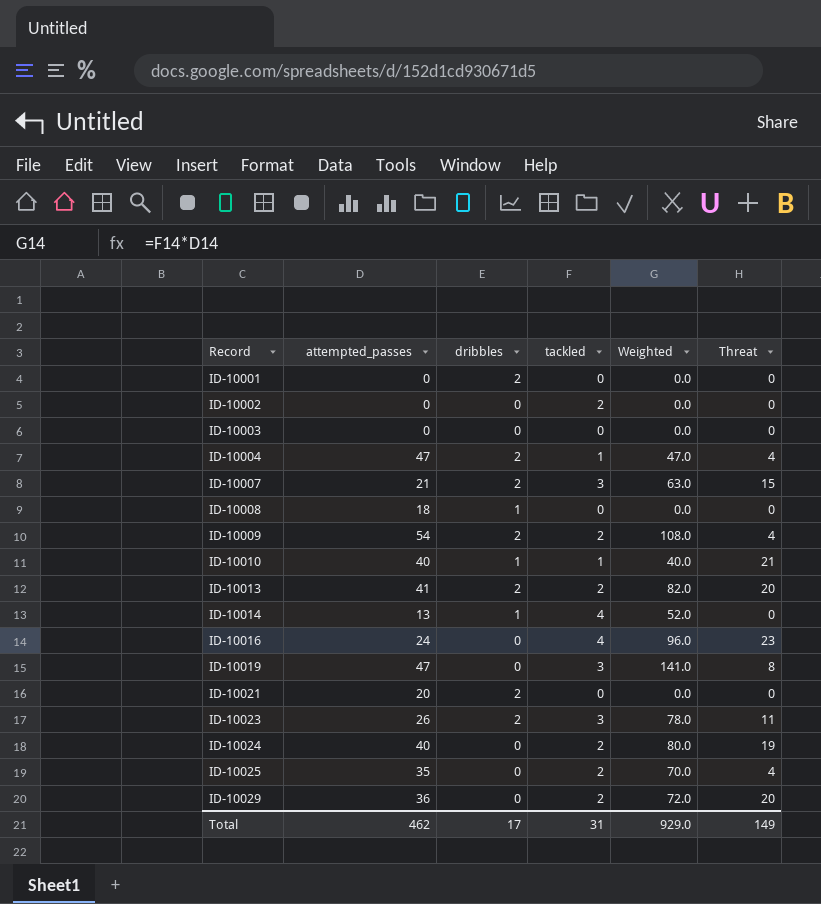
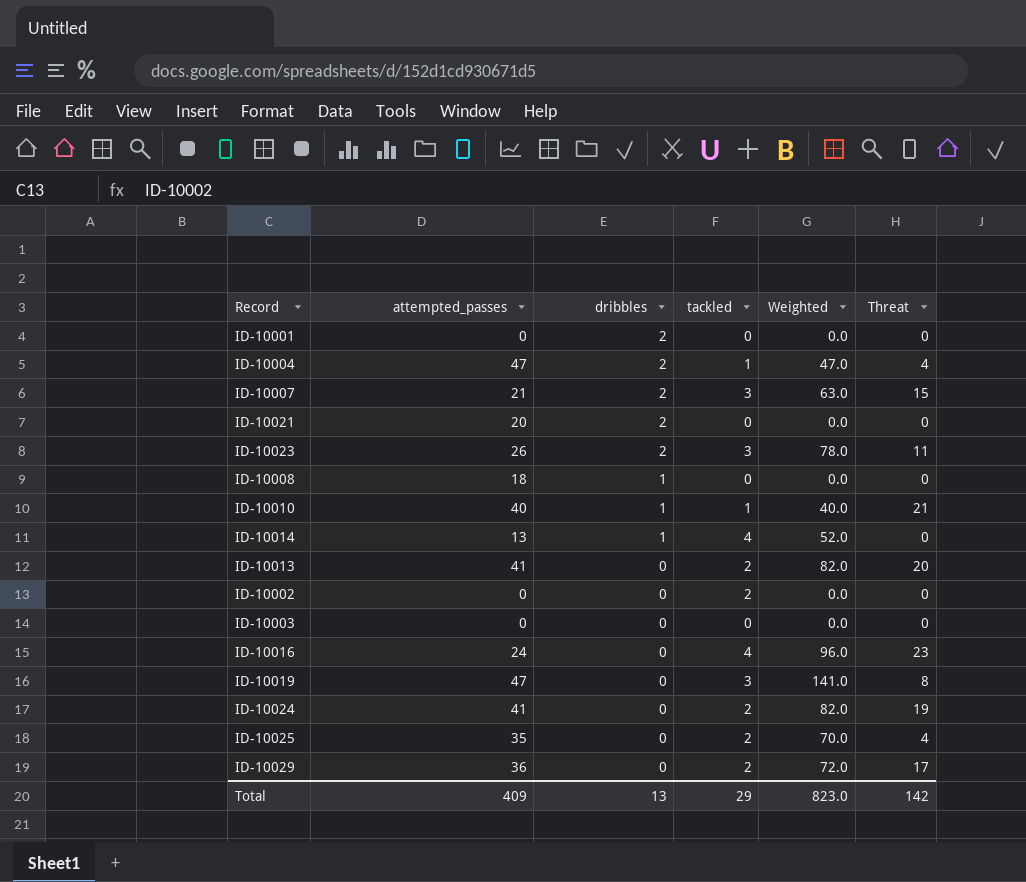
row order: Record ascending -> dribbles descending
row ID-10009: 54 | 2 | 2 | 108.0 | 4 -> none
ID-10013 | dribbles: 2 -> 0
ID-10024 | attempted_passes: 40 -> 41
ID-10024 | Weighted: 80.0 -> 82.0
ID-10029 | Threat: 20 -> 17
Total | attempted_passes: 462 -> 409
Total | dribbles: 17 -> 13
Total | tackled: 31 -> 29
Total | Weighted: 929.0 -> 823.0
Total | Threat: 149 -> 142

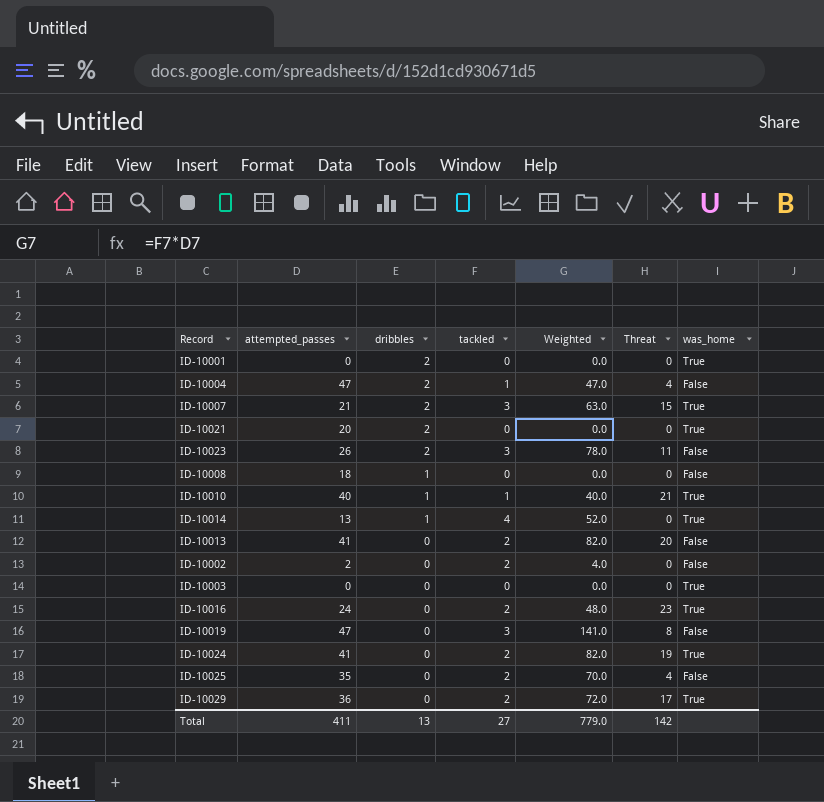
column was_home | position: none -> 7
ID-10002 | attempted_passes: 0 -> 2
ID-10002 | Weighted: 0.0 -> 4.0
ID-10016 | tackled: 4 -> 2
ID-10016 | Weighted: 96.0 -> 48.0
Total | attempted_passes: 409 -> 411
Total | tackled: 29 -> 27
Total | Weighted: 823.0 -> 779.0

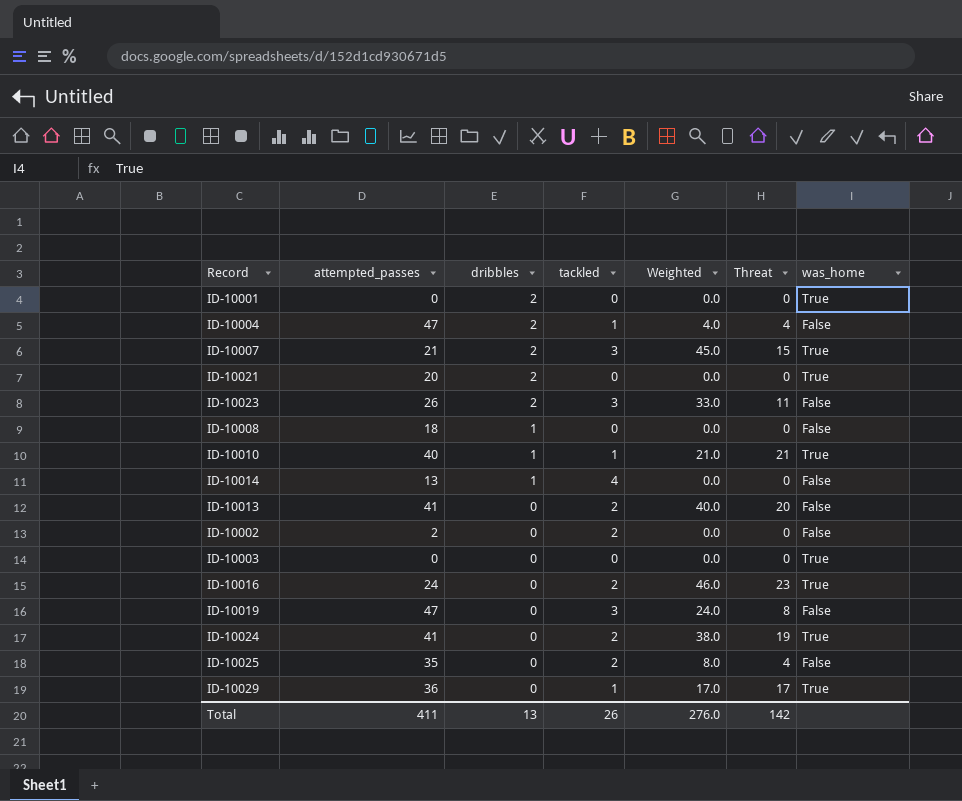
column Weighted | formula: [attempted_passes] * [tackled] -> [tackled] * [Threat]
ID-10014 | was_home: True -> False
ID-10029 | tackled: 2 -> 1
Total | tackled: 27 -> 26
Total | Weighted: 779.0 -> 276.0

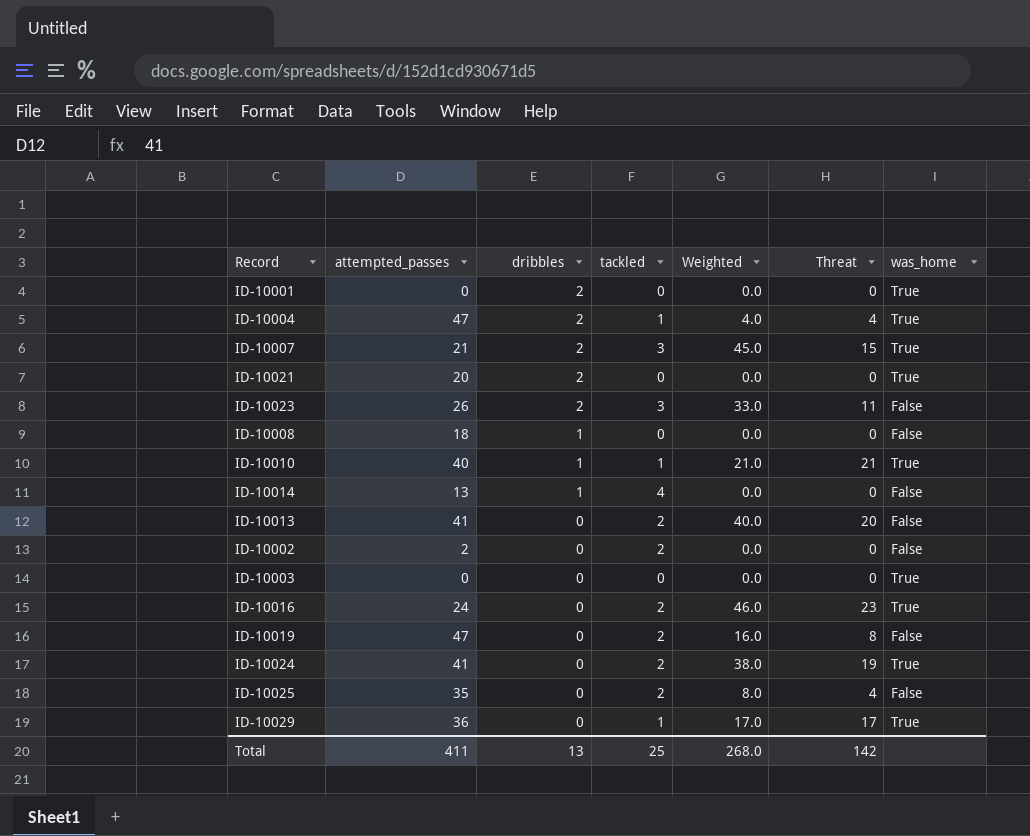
ID-10004 | was_home: False -> True
ID-10019 | tackled: 3 -> 2
ID-10019 | Weighted: 24.0 -> 16.0
Total | tackled: 26 -> 25
Total | Weighted: 276.0 -> 268.0

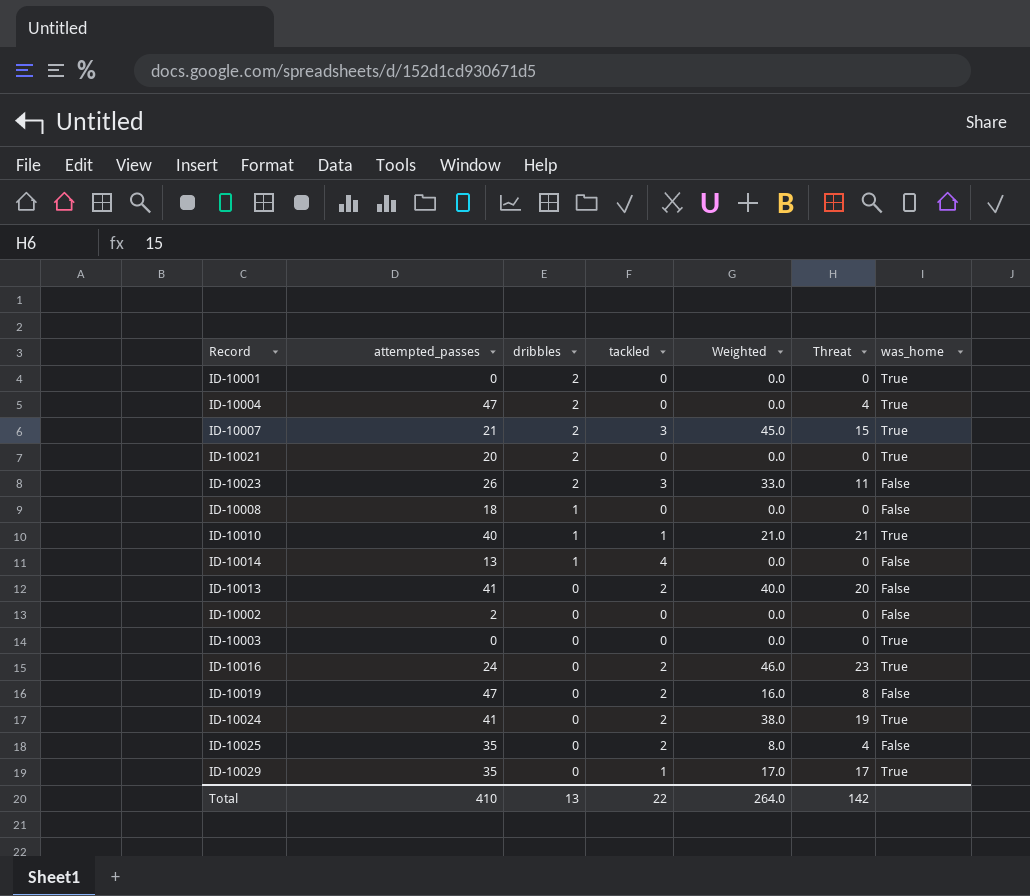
ID-10004 | tackled: 1 -> 0
ID-10004 | Weighted: 4.0 -> 0.0
ID-10002 | tackled: 2 -> 0
ID-10029 | attempted_passes: 36 -> 35
Total | attempted_passes: 411 -> 410
Total | tackled: 25 -> 22
Total | Weighted: 268.0 -> 264.0

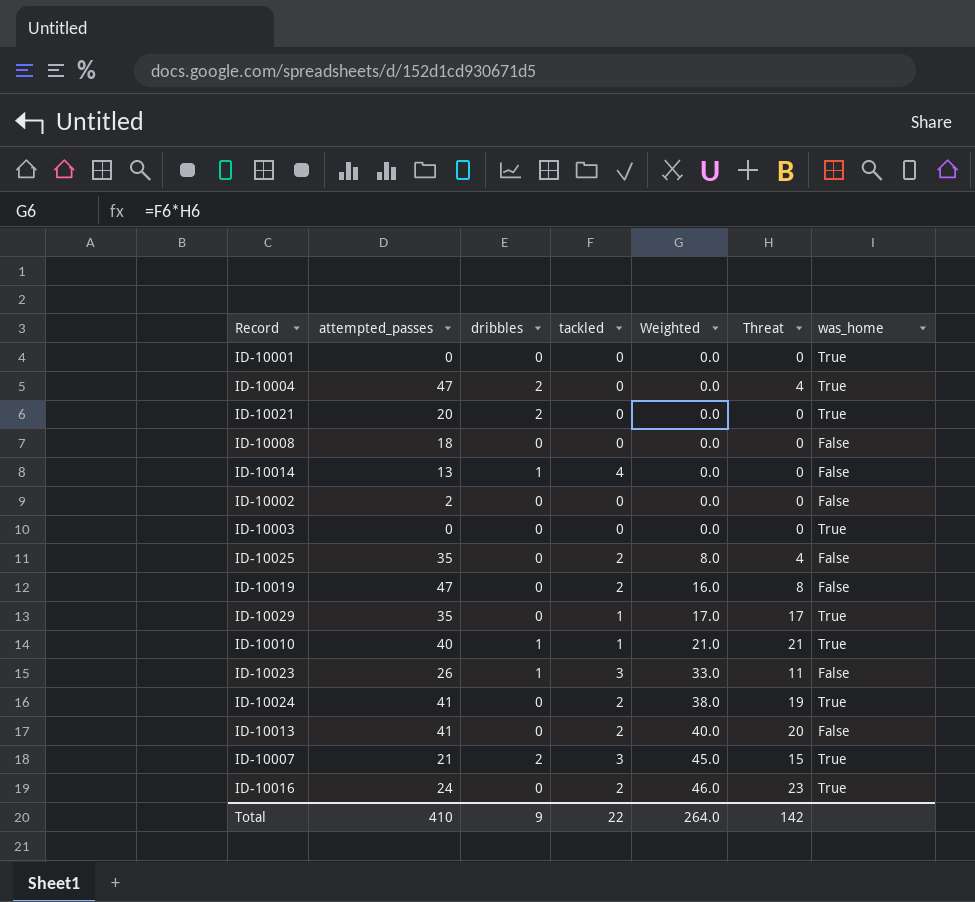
row order: dribbles descending -> Weighted ascending
ID-10001 | dribbles: 2 -> 0
ID-10008 | dribbles: 1 -> 0
ID-10023 | dribbles: 2 -> 1
Total | dribbles: 13 -> 9

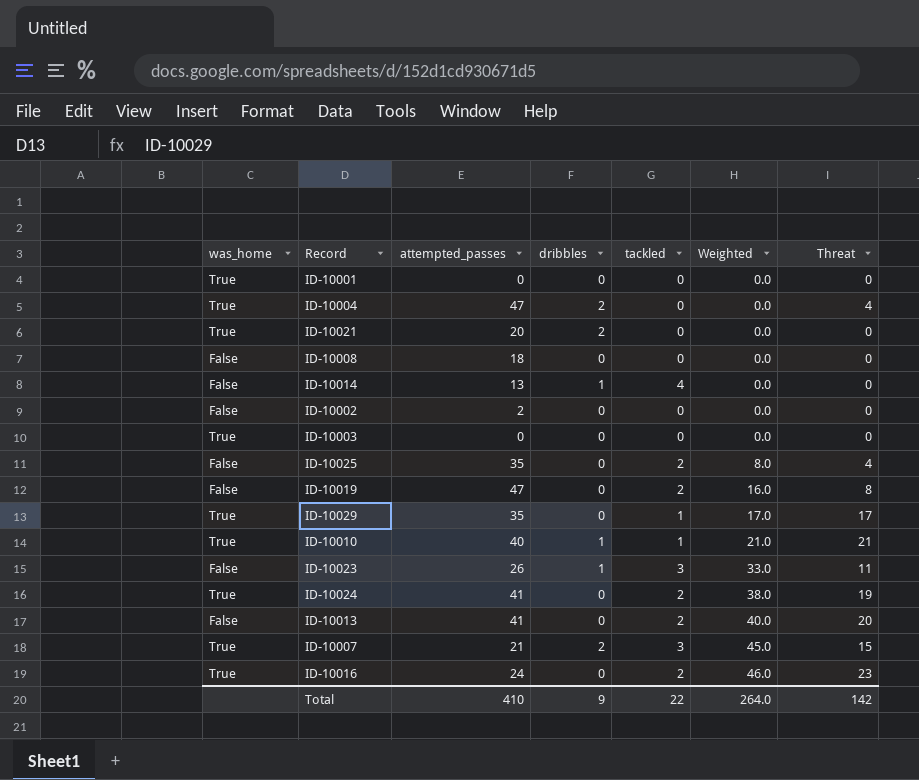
column was_home | position: 7 -> 1

